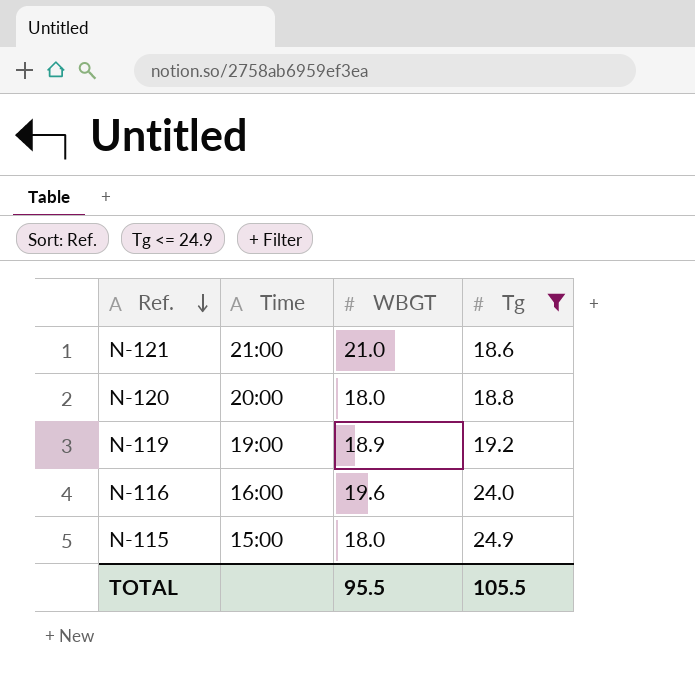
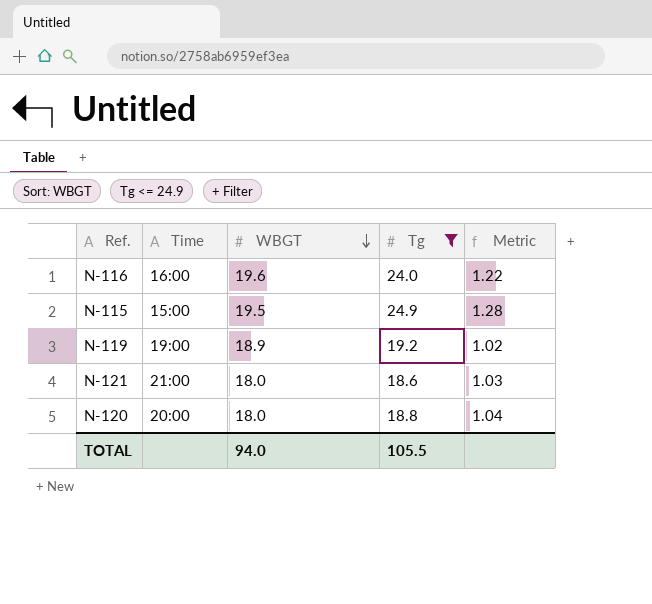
row order: Ref. descending -> WBGT descending
column Metric | formula: none -> [Tg] / [WBGT]
N-115 | WBGT: 18.0 -> 19.5
N-121 | WBGT: 21.0 -> 18.0
TOTAL | WBGT: 95.5 -> 94.0

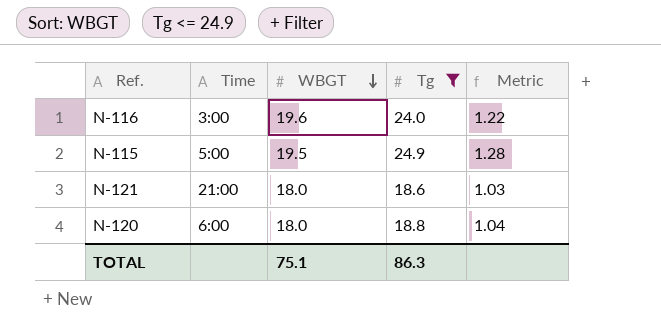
row N-119: 19:00 | 18.9 | 19.2 | 1.02 -> none
N-116 | Time: 16:00 -> 3:00
N-115 | Time: 15:00 -> 5:00
N-120 | Time: 20:00 -> 6:00
TOTAL | WBGT: 94.0 -> 75.1
TOTAL | Tg: 105.5 -> 86.3

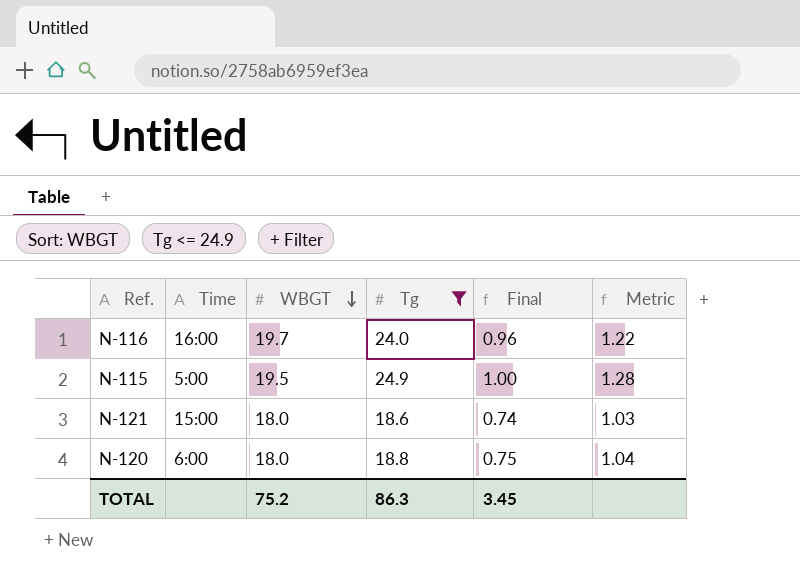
column Final | formula: none -> [Tg] * 0.04
N-116 | Time: 3:00 -> 16:00
N-116 | WBGT: 19.6 -> 19.7
N-121 | Time: 21:00 -> 15:00
TOTAL | WBGT: 75.1 -> 75.2

